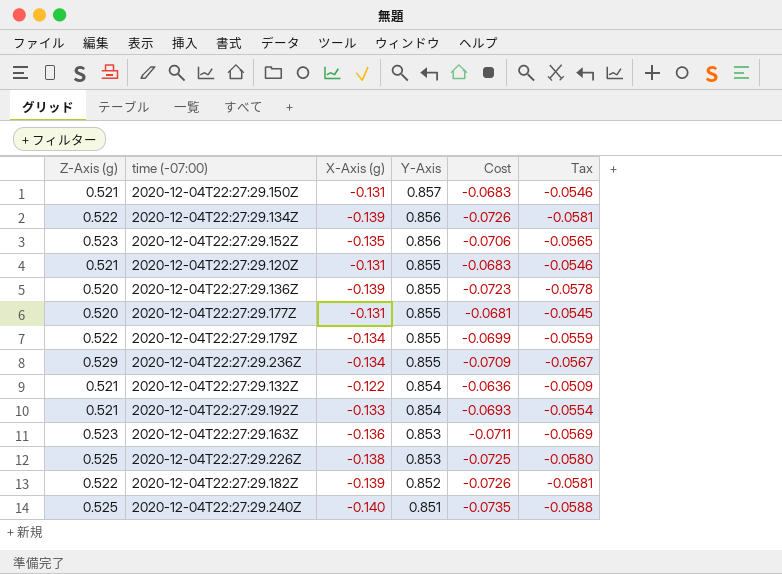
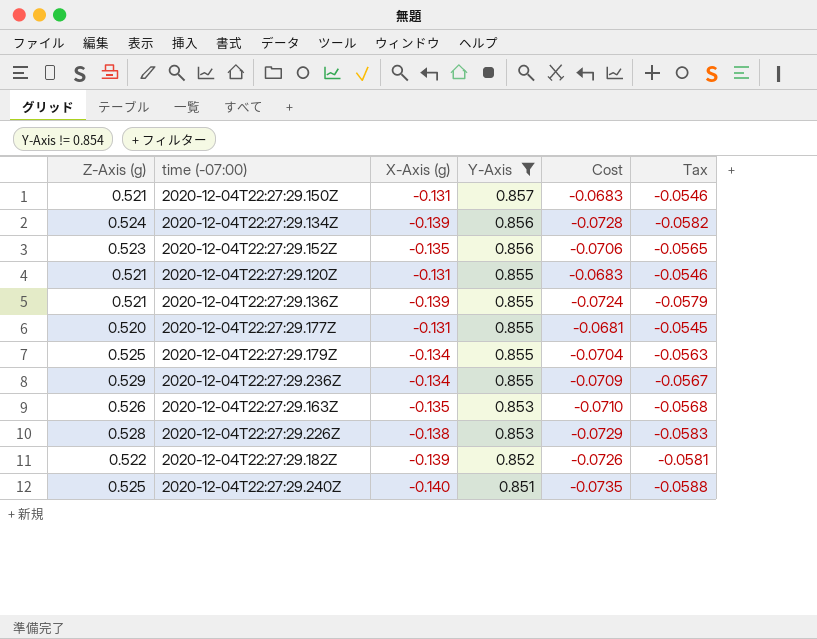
filter: none -> Y-Axis != 0.854
2020-12-04T22:27:29.134Z | Z-Axis (g): 0.522 -> 0.524
2020-12-04T22:27:29.134Z | Cost: -0.0726 -> -0.0728
2020-12-04T22:27:29.134Z | Tax: -0.0581 -> -0.0582
2020-12-04T22:27:29.136Z | Z-Axis (g): 0.520 -> 0.521
2020-12-04T22:27:29.136Z | Cost: -0.0723 -> -0.0724
2020-12-04T22:27:29.136Z | Tax: -0.0578 -> -0.0579
2020-12-04T22:27:29.179Z | Z-Axis (g): 0.522 -> 0.525
2020-12-04T22:27:29.179Z | Cost: -0.0699 -> -0.0704
2020-12-04T22:27:29.179Z | Tax: -0.0559 -> -0.0563
2020-12-04T22:27:29.163Z | Z-Axis (g): 0.523 -> 0.526
2020-12-04T22:27:29.163Z | X-Axis (g): -0.136 -> -0.135
2020-12-04T22:27:29.163Z | Cost: -0.0711 -> -0.0710
2020-12-04T22:27:29.163Z | Tax: -0.0569 -> -0.0568
2020-12-04T22:27:29.226Z | Z-Axis (g): 0.525 -> 0.528
2020-12-04T22:27:29.226Z | Cost: -0.0725 -> -0.0729
2020-12-04T22:27:29.226Z | Tax: -0.0580 -> -0.0583

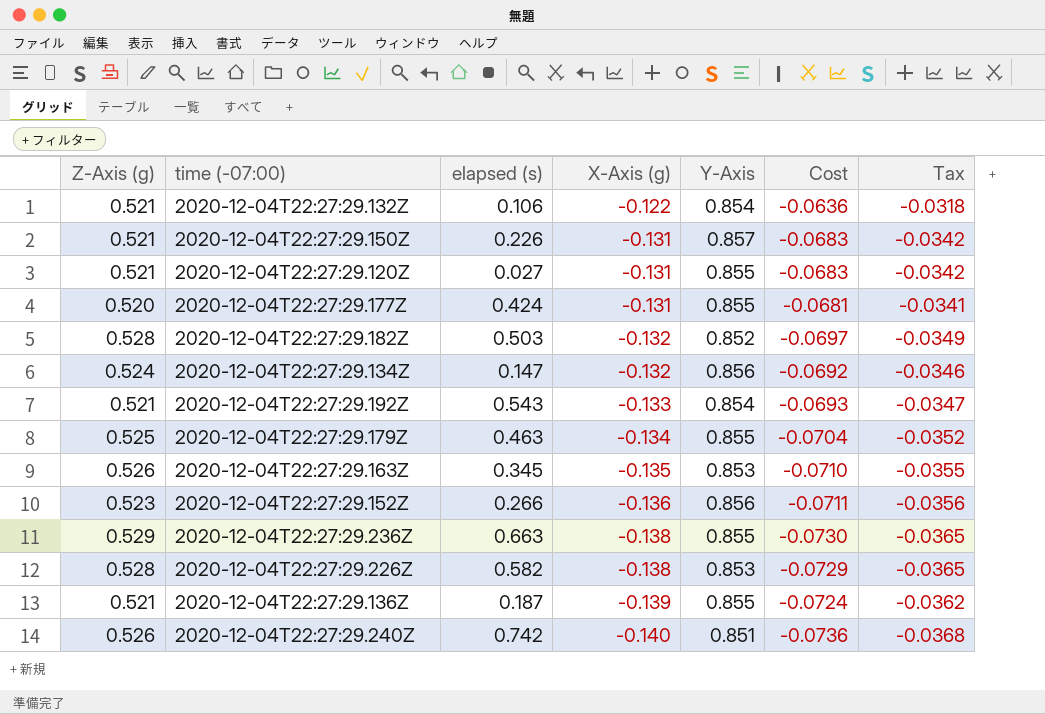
filter: Y-Axis != 0.854 -> none
row order: Y-Axis descending -> X-Axis (g) descending
column elapsed (s) | position: none -> 3
column Tax | formula: [Cost] * 0.8 -> [Cost] * 0.5
2020-12-04T22:27:29.182Z | Z-Axis (g): 0.522 -> 0.528
2020-12-04T22:27:29.182Z | X-Axis (g): -0.139 -> -0.132
2020-12-04T22:27:29.182Z | Cost: -0.0726 -> -0.0697
2020-12-04T22:27:29.134Z | X-Axis (g): -0.139 -> -0.132
2020-12-04T22:27:29.134Z | Cost: -0.0728 -> -0.0692
2020-12-04T22:27:29.152Z | X-Axis (g): -0.135 -> -0.136
2020-12-04T22:27:29.152Z | Cost: -0.0706 -> -0.0711
2020-12-04T22:27:29.236Z | X-Axis (g): -0.134 -> -0.138
2020-12-04T22:27:29.236Z | Cost: -0.0709 -> -0.0730
2020-12-04T22:27:29.240Z | Z-Axis (g): 0.525 -> 0.526
2020-12-04T22:27:29.240Z | Cost: -0.0735 -> -0.0736

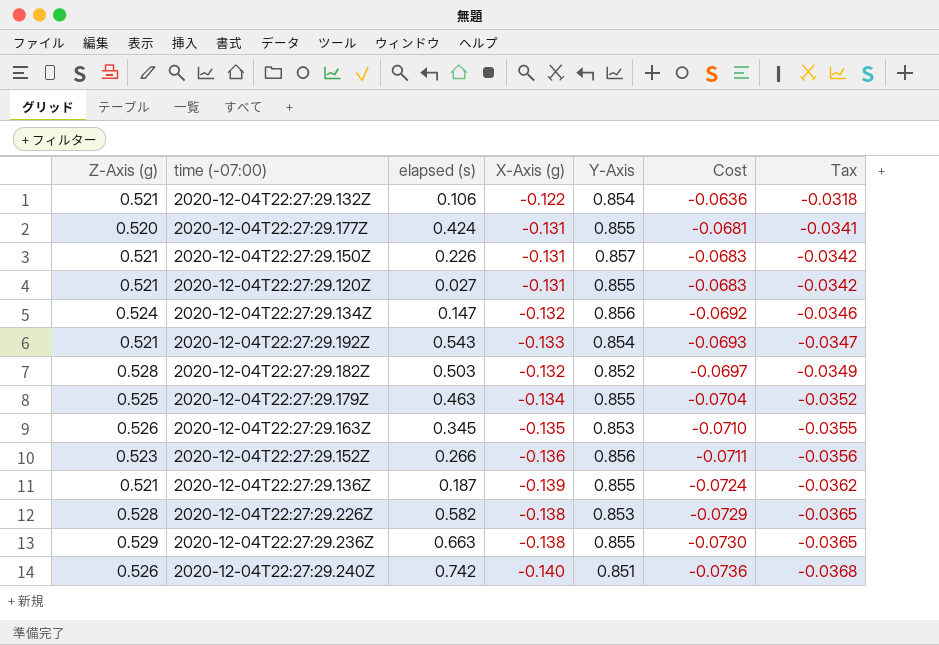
row order: X-Axis (g) descending -> Cost descending

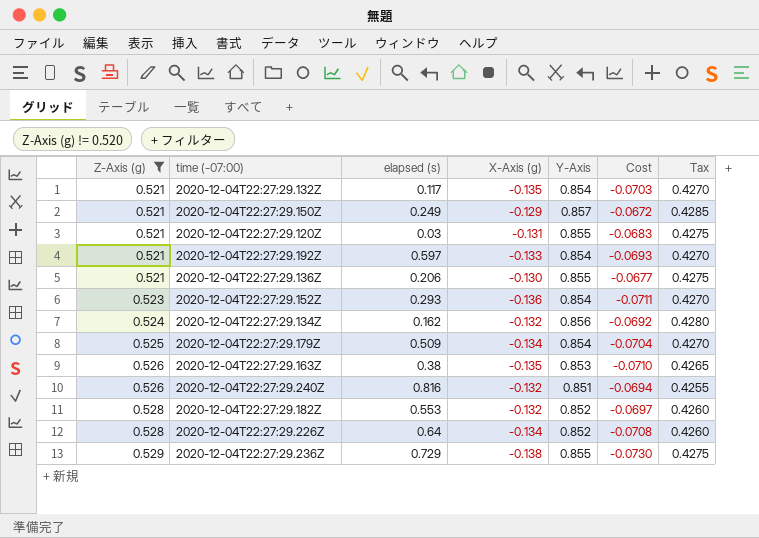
filter: none -> Z-Axis (g) != 0.520
row order: Cost descending -> Z-Axis (g) ascending
column Tax | formula: [Cost] * 0.5 -> [Y-Axis] * 0.5
2020-12-04T22:27:29.132Z | elapsed (s): 0.106 -> 0.117
2020-12-04T22:27:29.132Z | X-Axis (g): -0.122 -> -0.135
2020-12-04T22:27:29.132Z | Cost: -0.0636 -> -0.0703
2020-12-04T22:27:29.150Z | elapsed (s): 0.226 -> 0.249
2020-12-04T22:27:29.150Z | X-Axis (g): -0.131 -> -0.129
2020-12-04T22:27:29.150Z | Cost: -0.0683 -> -0.0672
2020-12-04T22:27:29.120Z | elapsed (s): 0.027 -> 0.03
2020-12-04T22:27:29.192Z | elapsed (s): 0.543 -> 0.597
2020-12-04T22:27:29.136Z | elapsed (s): 0.187 -> 0.206
2020-12-04T22:27:29.136Z | X-Axis (g): -0.139 -> -0.130
2020-12-04T22:27:29.136Z | Cost: -0.0724 -> -0.0677
2020-12-04T22:27:29.152Z | elapsed (s): 0.266 -> 0.293
2020-12-04T22:27:29.152Z | Y-Axis: 0.856 -> 0.854
2020-12-04T22:27:29.134Z | elapsed (s): 0.147 -> 0.162
2020-12-04T22:27:29.179Z | elapsed (s): 0.463 -> 0.509
2020-12-04T22:27:29.179Z | Y-Axis: 0.855 -> 0.854
2020-12-04T22:27:29.163Z | elapsed (s): 0.345 -> 0.38
2020-12-04T22:27:29.240Z | elapsed (s): 0.742 -> 0.816
2020-12-04T22:27:29.240Z | X-Axis (g): -0.140 -> -0.132
2020-12-04T22:27:29.240Z | Cost: -0.0736 -> -0.0694
2020-12-04T22:27:29.182Z | elapsed (s): 0.503 -> 0.553
2020-12-04T22:27:29.226Z | elapsed (s): 0.582 -> 0.64
2020-12-04T22:27:29.226Z | X-Axis (g): -0.138 -> -0.134
2020-12-04T22:27:29.226Z | Y-Axis: 0.853 -> 0.852
2020-12-04T22:27:29.226Z | Cost: -0.0729 -> -0.0708
2020-12-04T22:27:29.236Z | elapsed (s): 0.663 -> 0.729

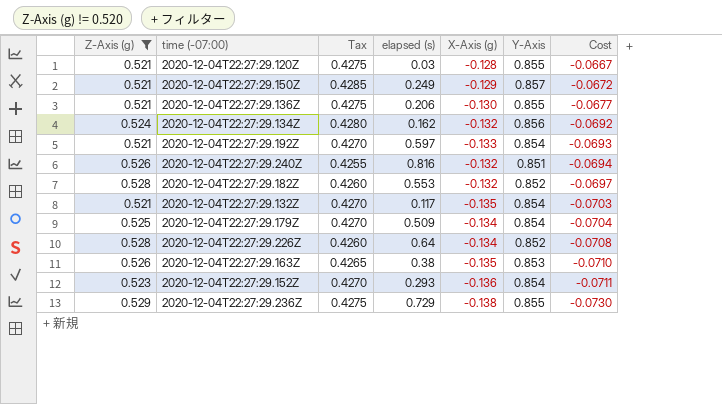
row order: Z-Axis (g) ascending -> Cost descending
column Tax | position: 7 -> 3
2020-12-04T22:27:29.120Z | X-Axis (g): -0.131 -> -0.128
2020-12-04T22:27:29.120Z | Cost: -0.0683 -> -0.0667

